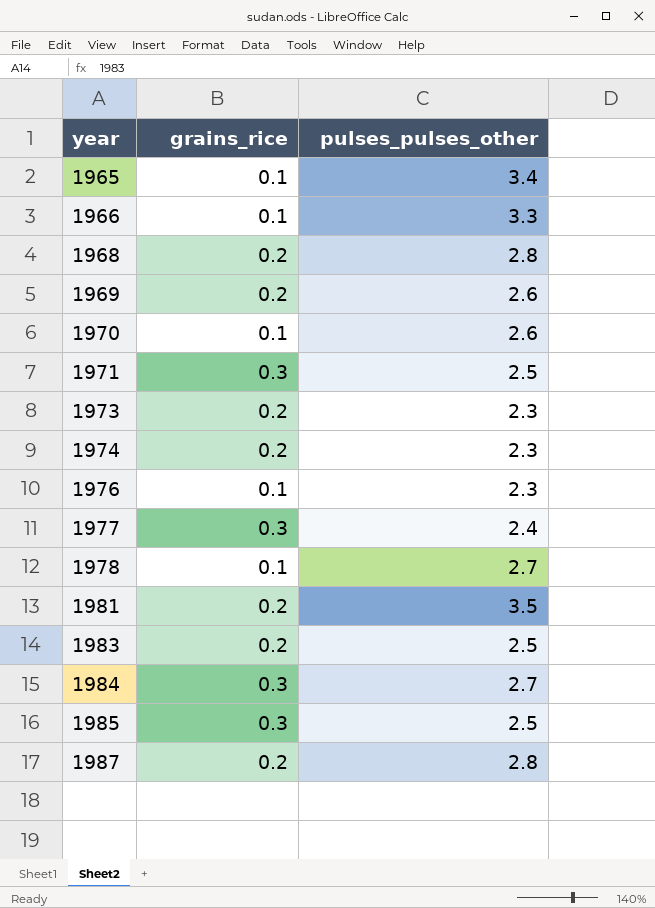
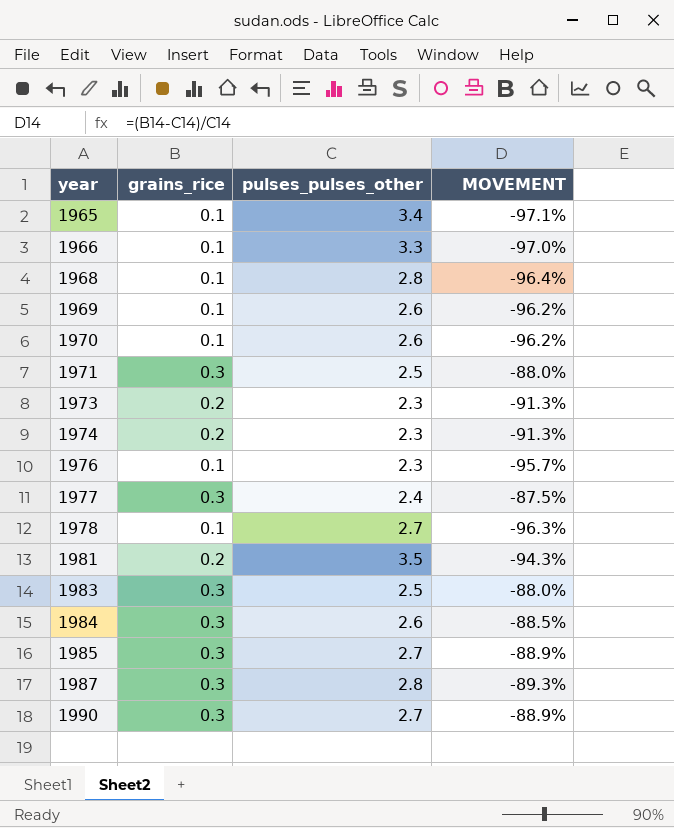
column MOVEMENT | formula: none -> ([grains_rice] - [pulses_pulses_other]) / [pulses_pulses_other]
1968 | grains_rice: 0.2 -> 0.1
1969 | grains_rice: 0.2 -> 0.1
1983 | grains_rice: 0.2 -> 0.3
1984 | pulses_pulses_other: 2.7 -> 2.6
1985 | pulses_pulses_other: 2.5 -> 2.7
1987 | grains_rice: 0.2 -> 0.3
row 1990: none -> 0.3 | 2.7 | -88.9%

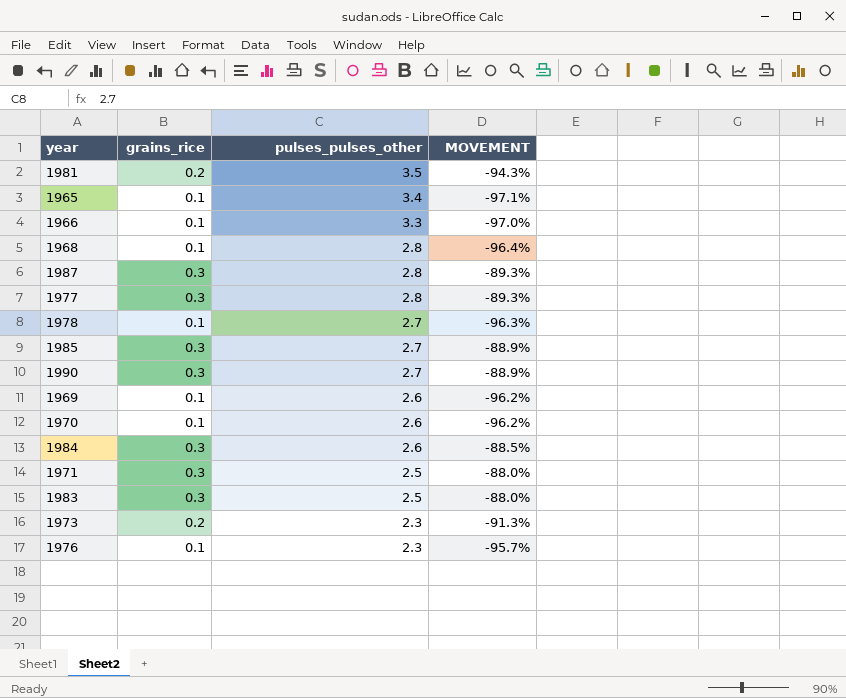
row order: year ascending -> pulses_pulses_other descending
row 1974: 0.2 | 2.3 | -91.3% -> none
1977 | pulses_pulses_other: 2.4 -> 2.8
1977 | MOVEMENT: -87.5% -> -89.3%

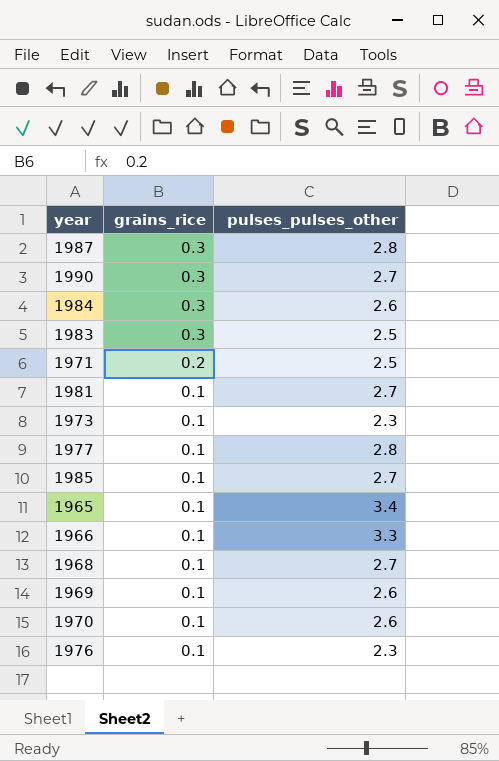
row order: pulses_pulses_other descending -> grains_rice descending
column MOVEMENT | formula: ([grains_rice] - [pulses_pulses_other]) / [pulses_pulses_other] -> none
row 1978: 0.1 | 2.7 | -96.3% -> none
1971 | grains_rice: 0.3 -> 0.2
1981 | grains_rice: 0.2 -> 0.1
1981 | pulses_pulses_other: 3.5 -> 2.7
1973 | grains_rice: 0.2 -> 0.1
1977 | grains_rice: 0.3 -> 0.1
1985 | grains_rice: 0.3 -> 0.1
1968 | pulses_pulses_other: 2.8 -> 2.7

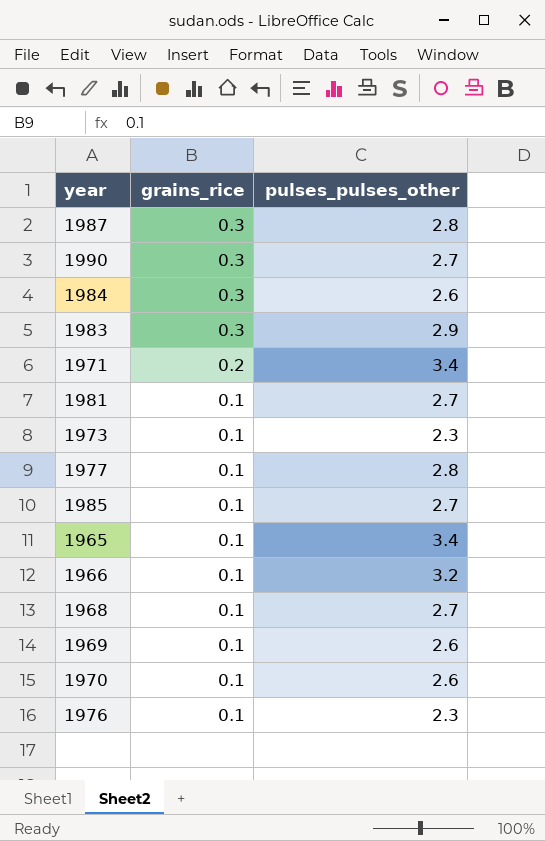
1983 | pulses_pulses_other: 2.5 -> 2.9
1971 | pulses_pulses_other: 2.5 -> 3.4
1966 | pulses_pulses_other: 3.3 -> 3.2

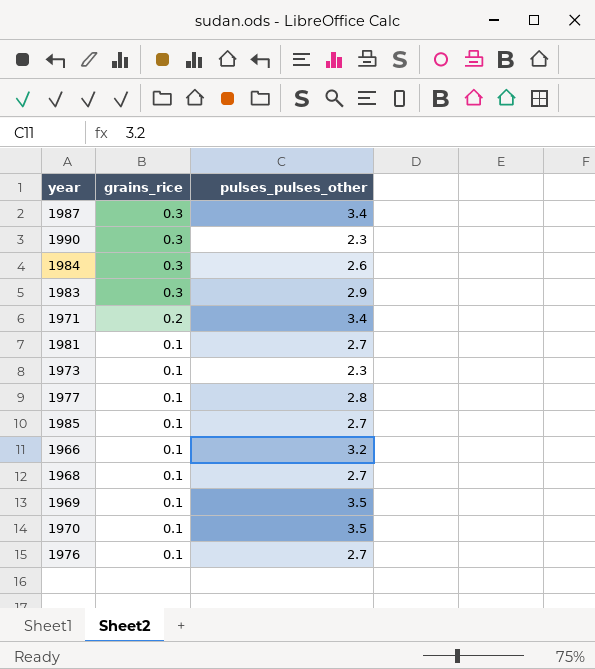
row 1965: 0.1 | 3.4 -> none
1987 | pulses_pulses_other: 2.8 -> 3.4
1990 | pulses_pulses_other: 2.7 -> 2.3
1969 | pulses_pulses_other: 2.6 -> 3.5
1970 | pulses_pulses_other: 2.6 -> 3.5
1976 | pulses_pulses_other: 2.3 -> 2.7

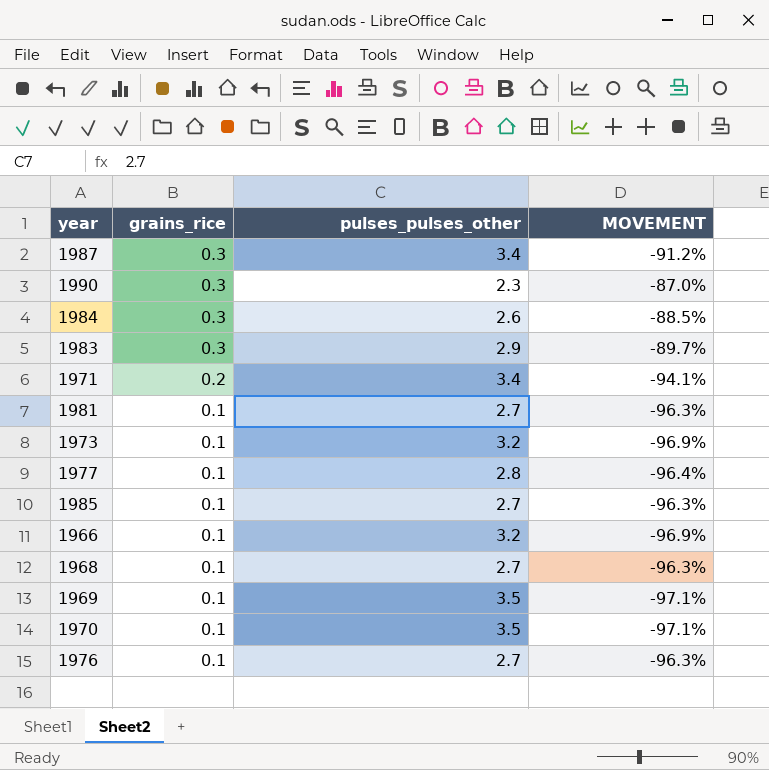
column MOVEMENT | formula: none -> ([grains_rice] - [pulses_pulses_other]) / [pulses_pulses_other]
1973 | pulses_pulses_other: 2.3 -> 3.2

